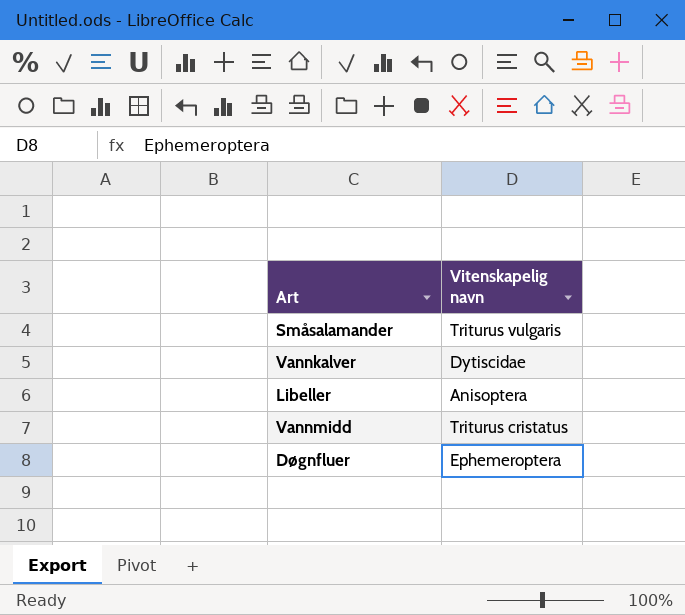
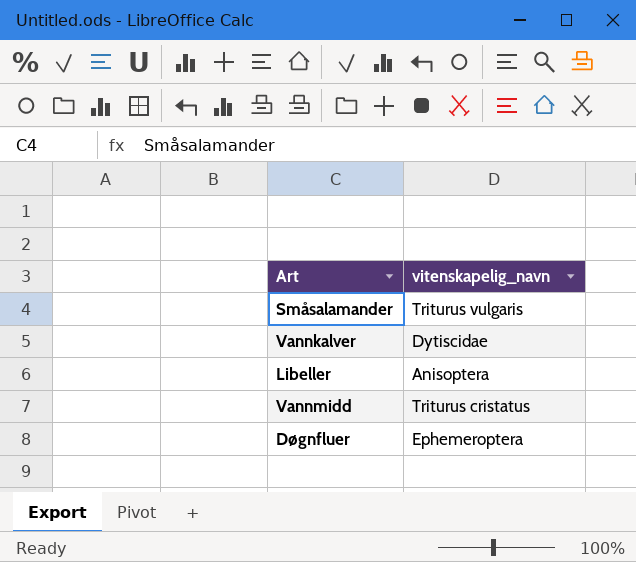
column name: Vitenskapelig navn -> vitenskapelig_navn

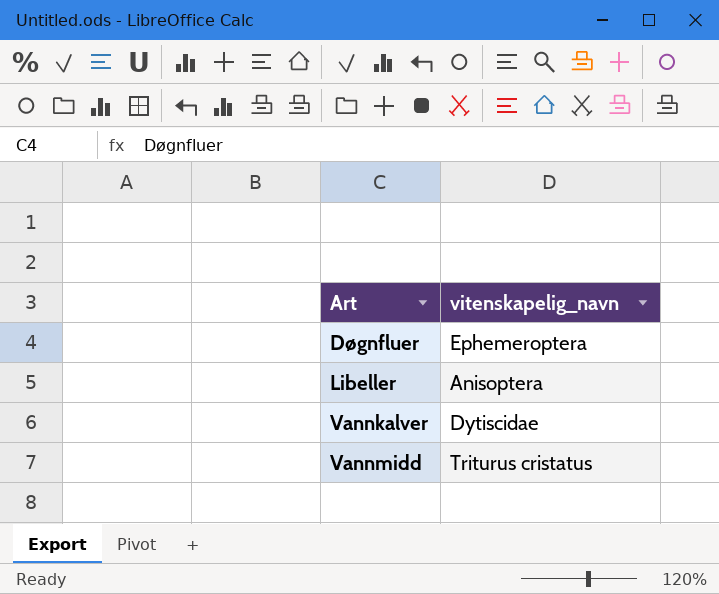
row order: none -> Art ascending
row Småsalamander: Triturus vulgaris -> none

